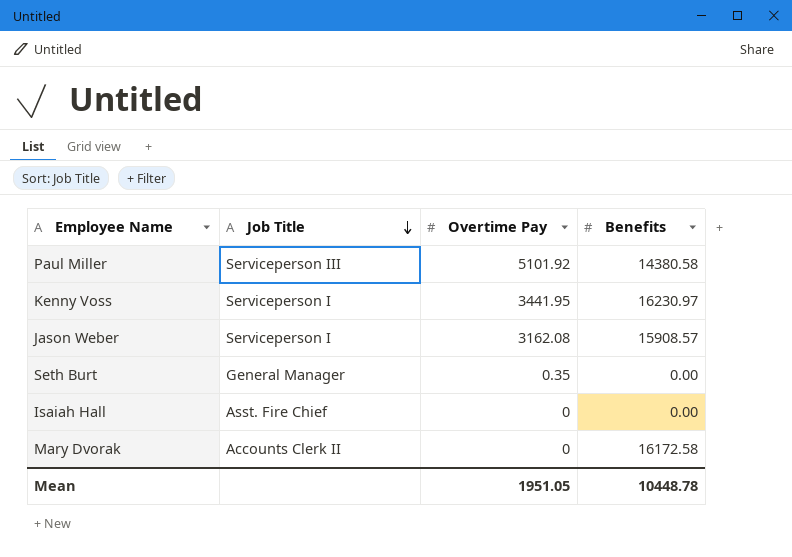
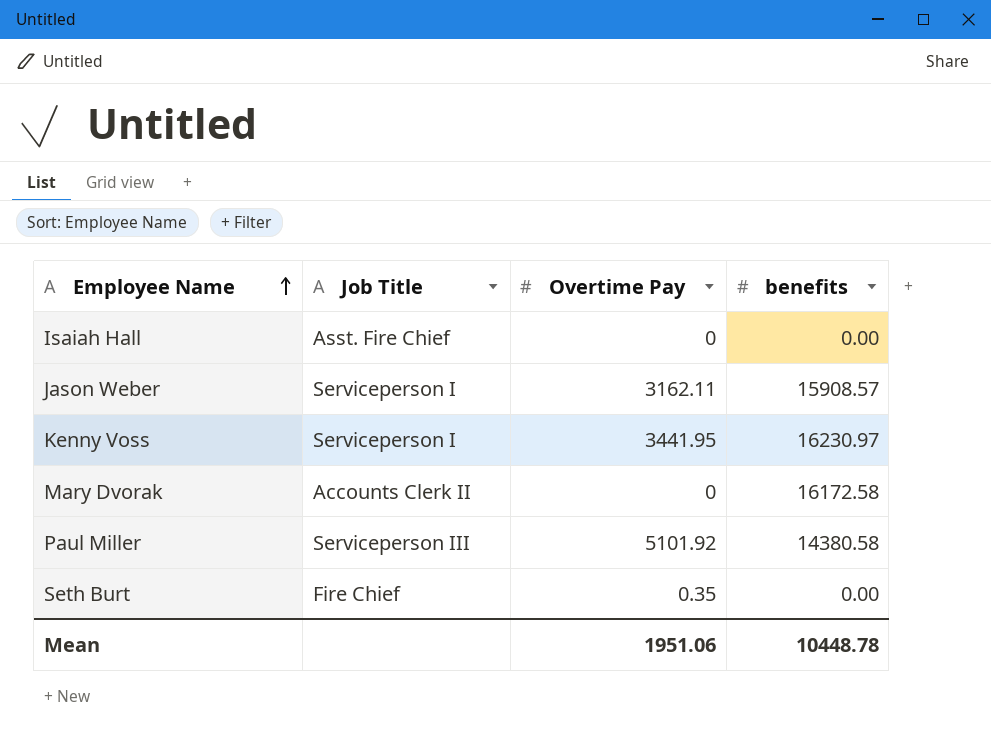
row order: Job Title descending -> Employee Name ascending
column name: Benefits -> benefits
Jason Weber | Overtime Pay: 3162.08 -> 3162.11
Seth Burt | Job Title: General Manager -> Fire Chief
Mean | Overtime Pay: 1951.05 -> 1951.06

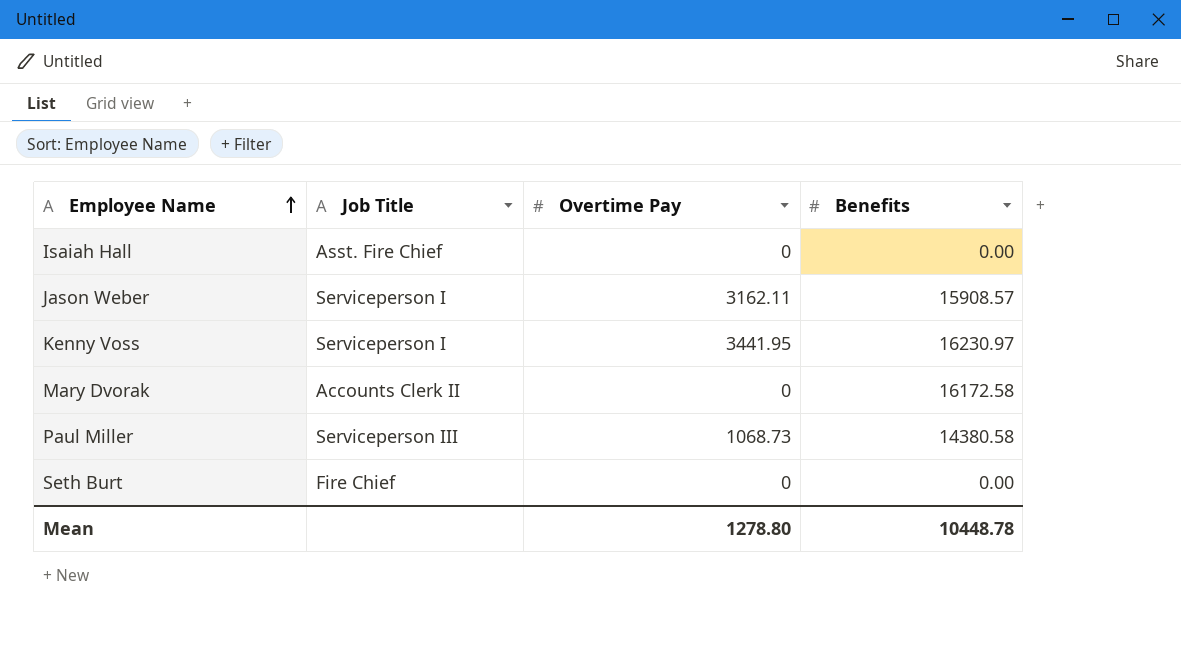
column name: benefits -> Benefits
Paul Miller | Overtime Pay: 5101.92 -> 1068.73
Seth Burt | Overtime Pay: 0.35 -> 0
Mean | Overtime Pay: 1951.06 -> 1278.80

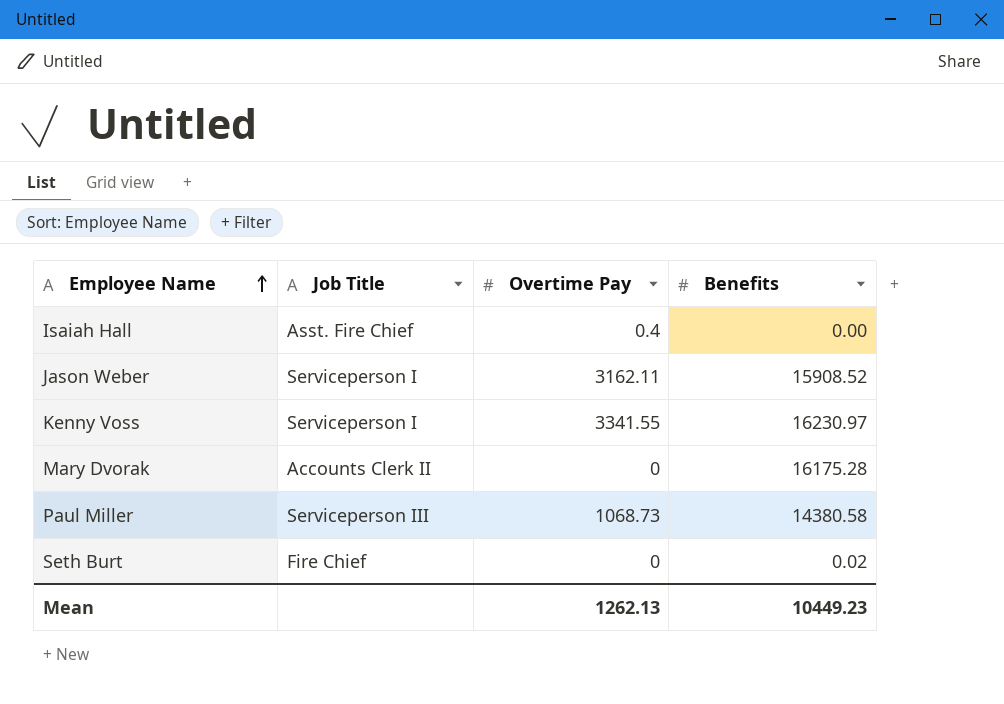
Isaiah Hall | Overtime Pay: 0 -> 0.4
Jason Weber | Benefits: 15908.57 -> 15908.52
Kenny Voss | Overtime Pay: 3441.95 -> 3341.55
Mary Dvorak | Benefits: 16172.58 -> 16175.28
Seth Burt | Benefits: 0.00 -> 0.02
Mean | Overtime Pay: 1278.80 -> 1262.13
Mean | Benefits: 10448.78 -> 10449.23

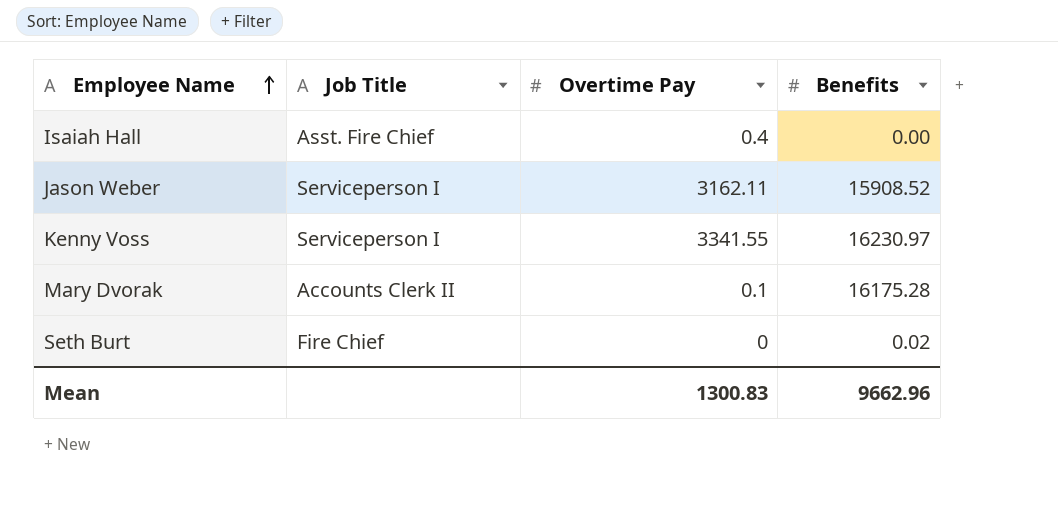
row Paul Miller: Serviceperson III | 1068.73 | 14380.58 -> none
Mary Dvorak | Overtime Pay: 0 -> 0.1
Mean | Overtime Pay: 1262.13 -> 1300.83
Mean | Benefits: 10449.23 -> 9662.96

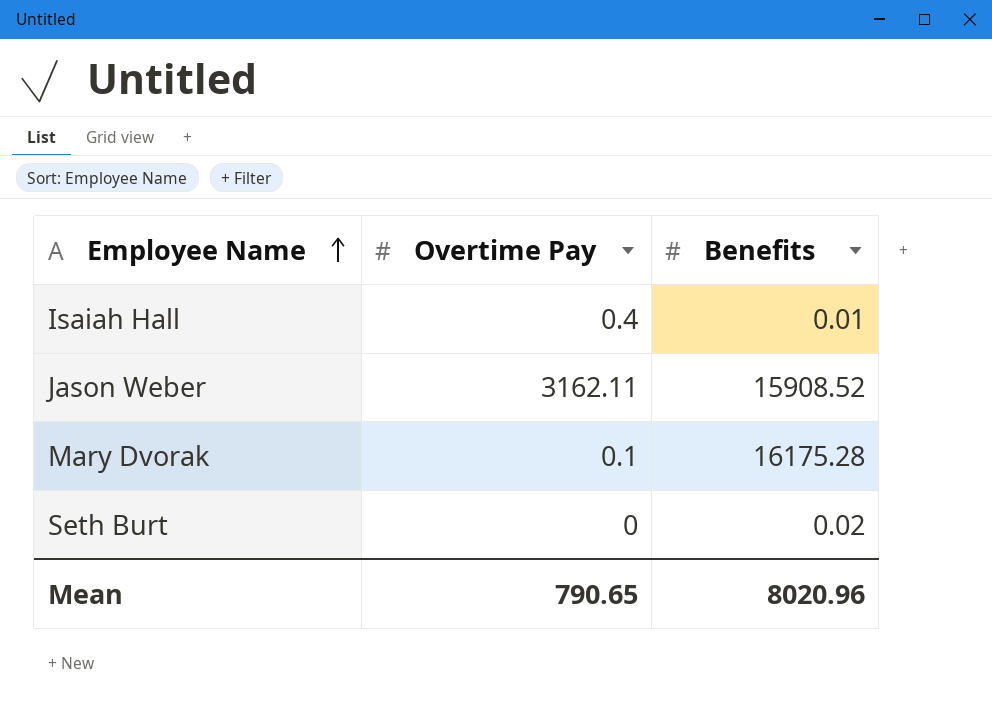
column Job Title | position: 2 -> none
row Kenny Voss: Serviceperson I | 3341.55 | 16230.97 -> none
Isaiah Hall | Benefits: 0.00 -> 0.01
Mean | Overtime Pay: 1300.83 -> 790.65
Mean | Benefits: 9662.96 -> 8020.96

